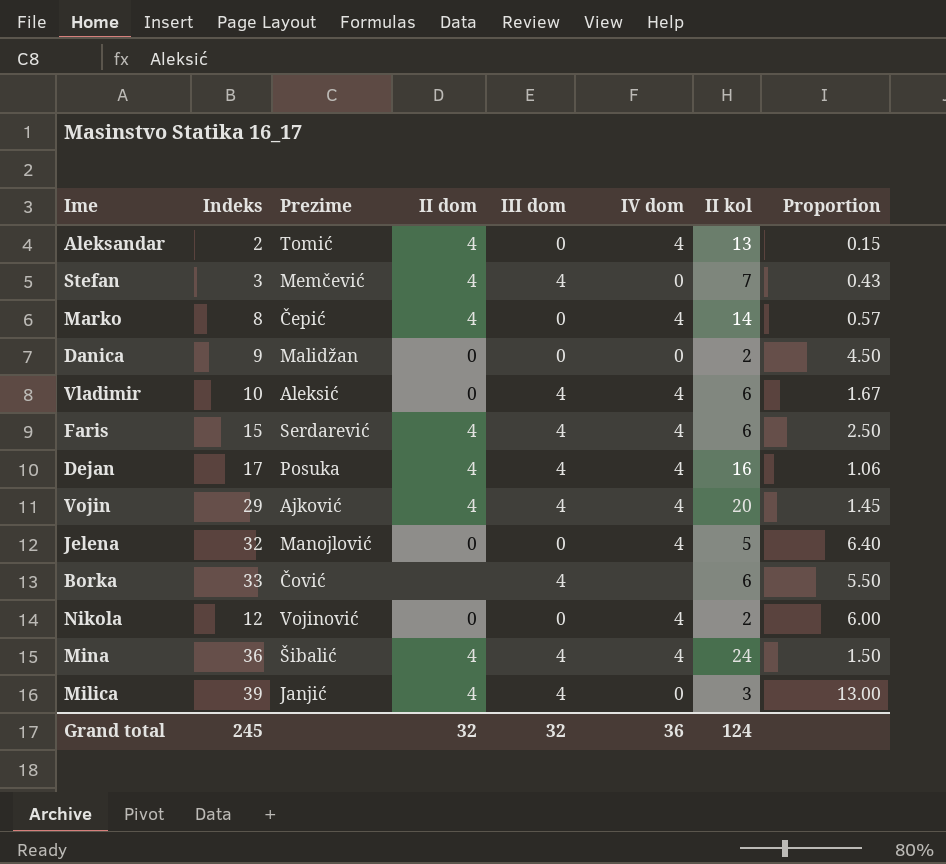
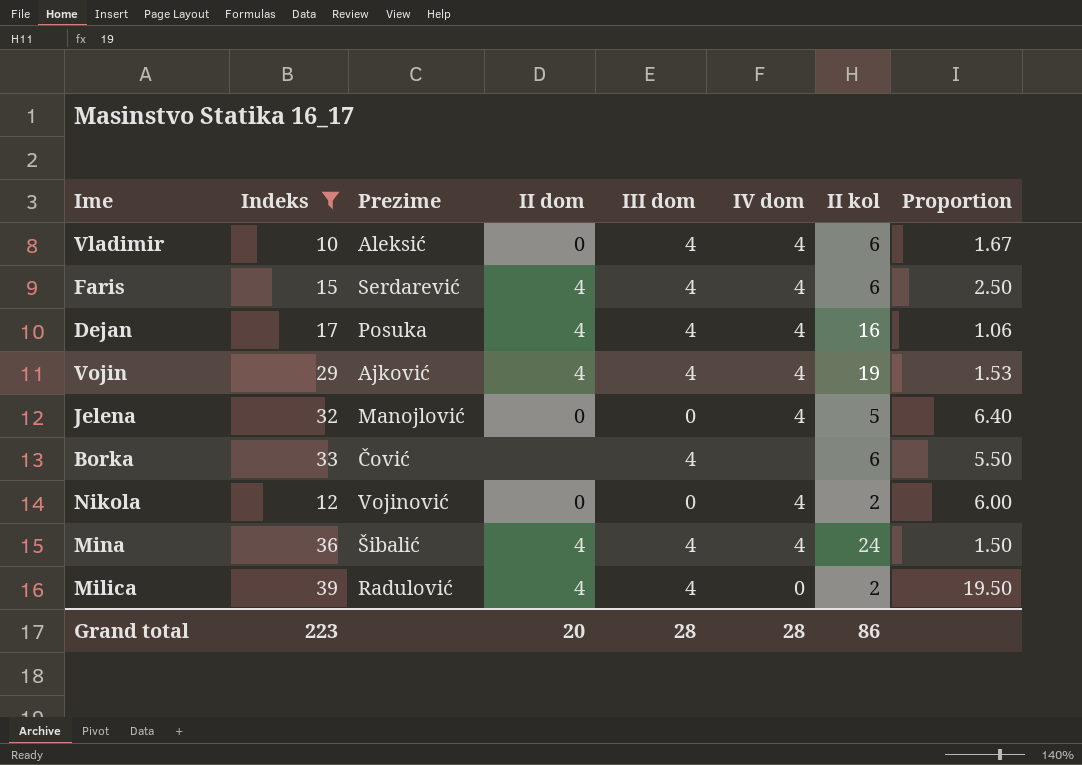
filter: none -> Indeks >= 10
Vojin | II kol: 20 -> 19
Vojin | Proportion: 1.45 -> 1.53
Milica | Prezime: Janjić -> Radulović
Milica | II kol: 3 -> 2
Milica | Proportion: 13.00 -> 19.50
Grand total | Indeks: 245 -> 223
Grand total | II dom: 32 -> 20
Grand total | III dom: 32 -> 28
Grand total | IV dom: 36 -> 28
Grand total | II kol: 124 -> 86

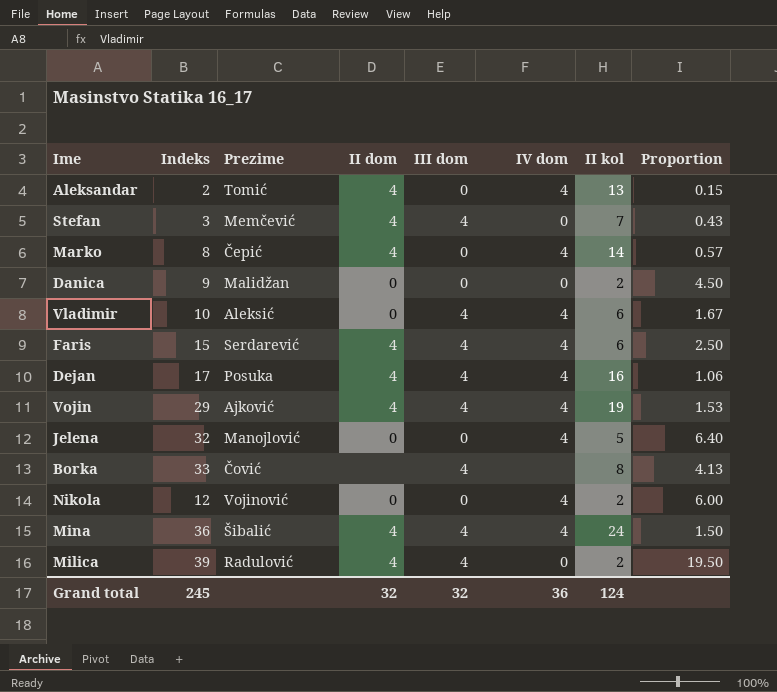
filter: Indeks >= 10 -> none
Borka | II kol: 6 -> 8
Borka | Proportion: 5.50 -> 4.13
Grand total | Indeks: 223 -> 245
Grand total | II dom: 20 -> 32
Grand total | III dom: 28 -> 32
Grand total | IV dom: 28 -> 36
Grand total | II kol: 86 -> 124

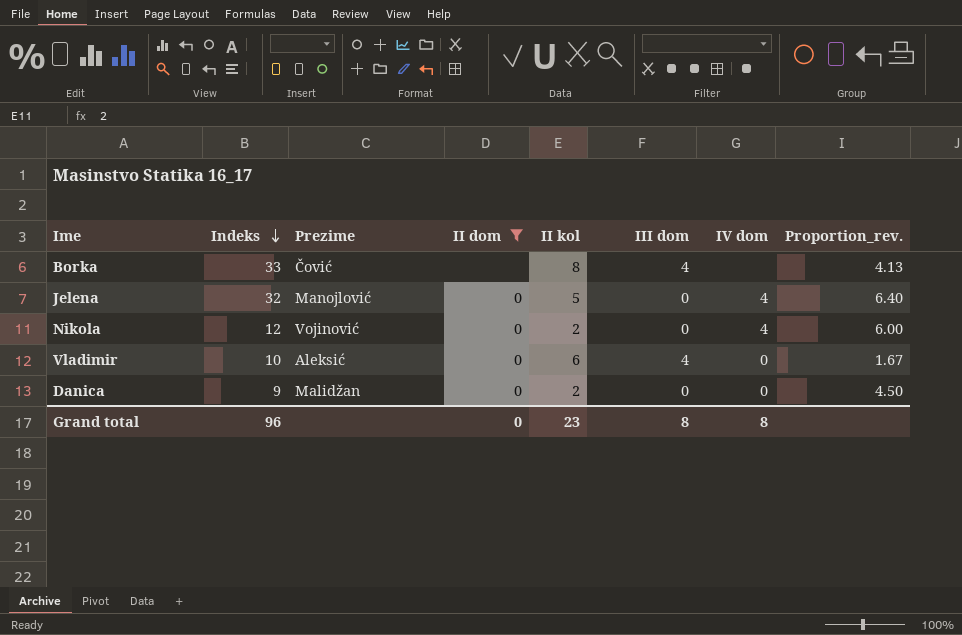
filter: none -> II dom != 4
row order: none -> Indeks descending
column II kol | position: 7 -> 5
column name: Proportion -> Proportion_rev.
Vladimir | IV dom: 4 -> 0
Grand total | Indeks: 245 -> 96
Grand total | II dom: 32 -> 0
Grand total | II kol: 124 -> 23
Grand total | III dom: 32 -> 8
Grand total | IV dom: 36 -> 8

